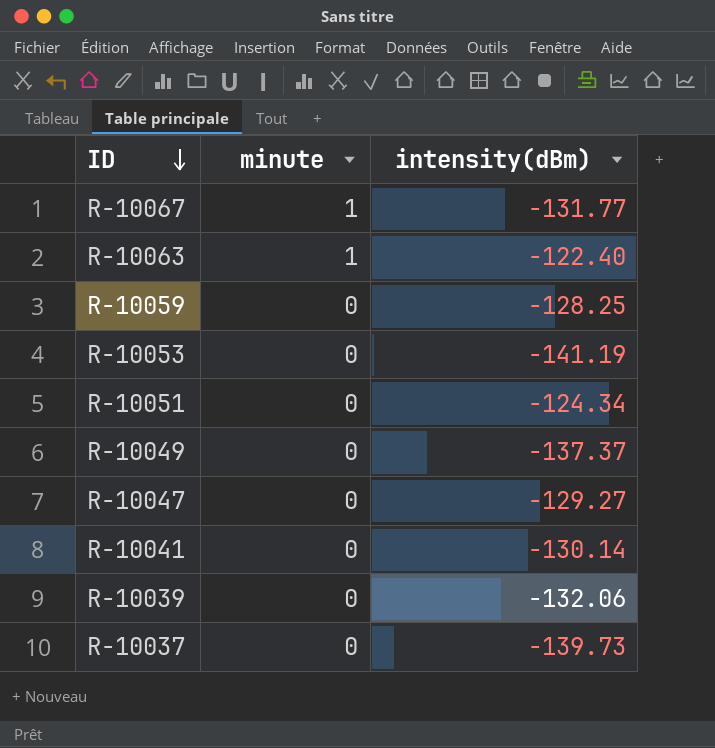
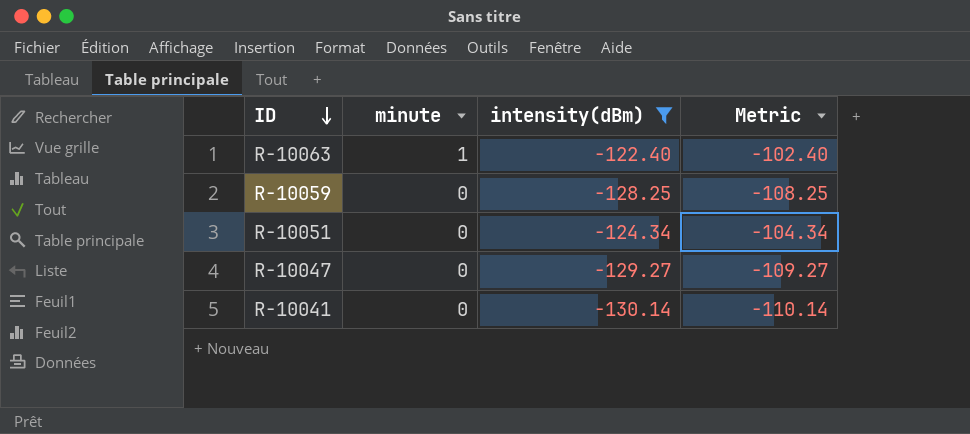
filter: none -> intensity(dBm) >= -130.14
column Metric | formula: none -> [intensity(dBm)] + 20

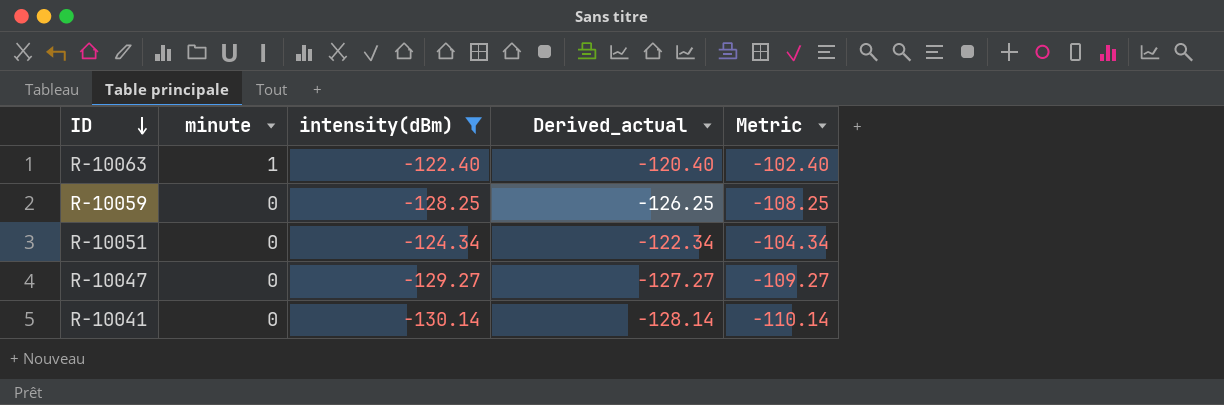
column Derived_actual | formula: none -> [intensity(dBm)] + 2

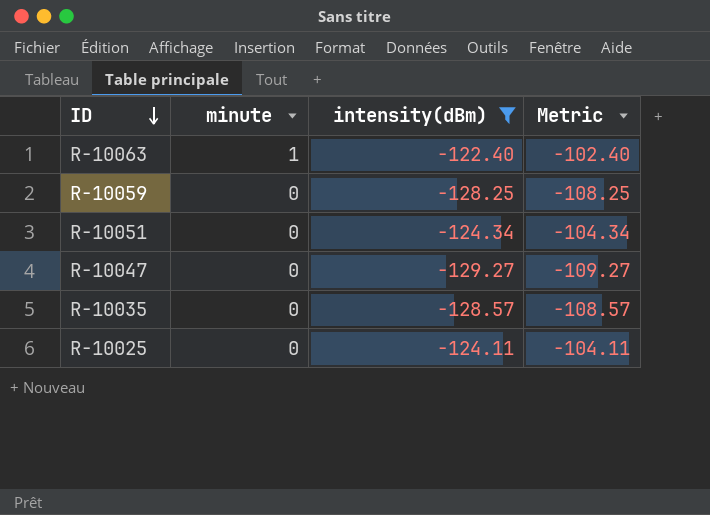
column Derived_actual | formula: [intensity(dBm)] + 2 -> none
row R-10041: 0 | -130.14 | -128.14 | -110.14 -> none
row R-10035: none -> 0 | -128.57 | -108.57
row R-10025: none -> 0 | -124.11 | -104.11

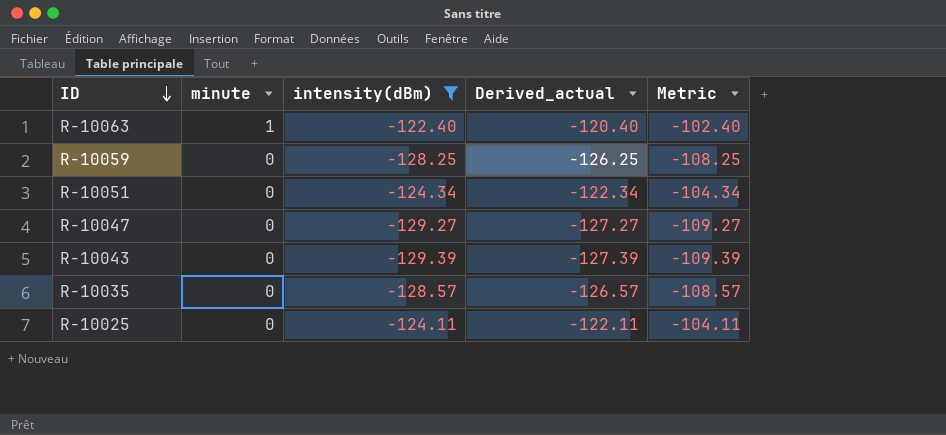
column Derived_actual | formula: none -> [intensity(dBm)] + 2
row R-10043: none -> 0 | -129.39 | -127.39 | -109.39

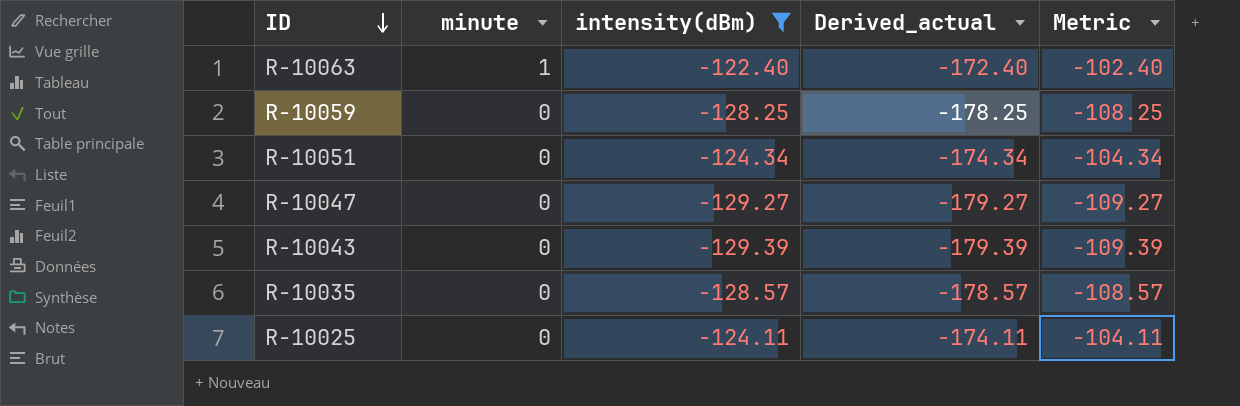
column Derived_actual | formula: [intensity(dBm)] + 2 -> [intensity(dBm)] - 50

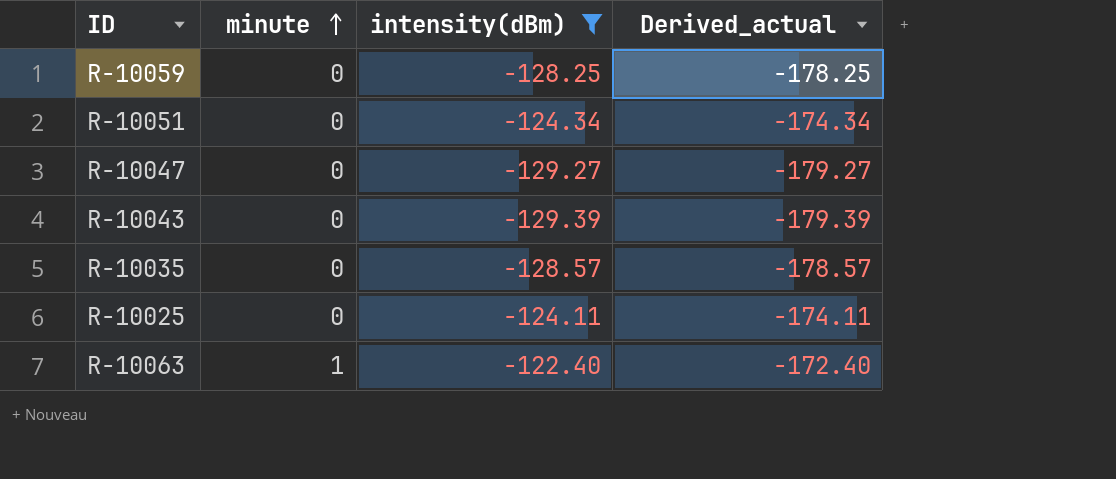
row order: ID descending -> minute ascending
column Metric | formula: [intensity(dBm)] + 20 -> none

